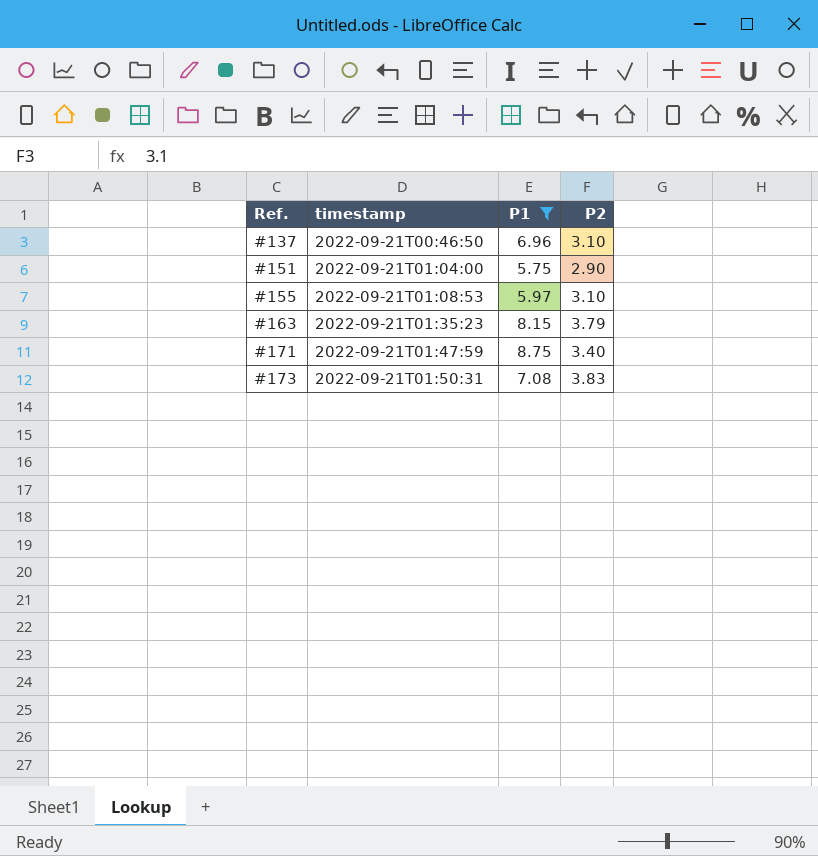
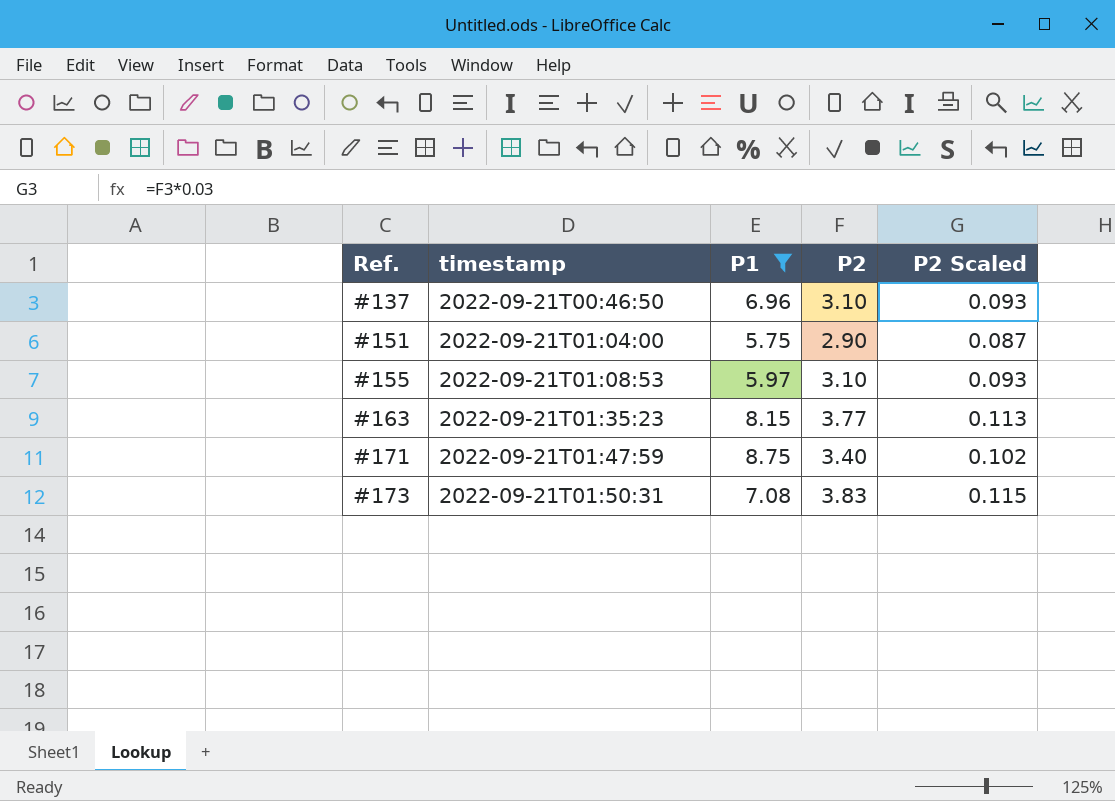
column P2 Scaled | formula: none -> [P2] * 0.03
#163 | P2: 3.79 -> 3.77

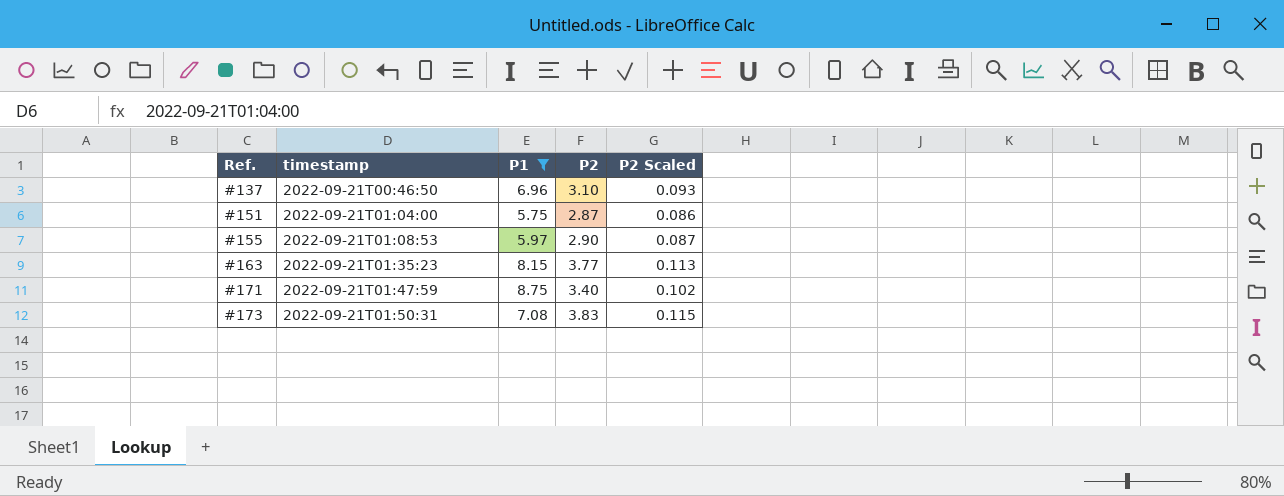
#151 | P2: 2.90 -> 2.87
#151 | P2 Scaled: 0.087 -> 0.086
#155 | P2: 3.10 -> 2.90
#155 | P2 Scaled: 0.093 -> 0.087

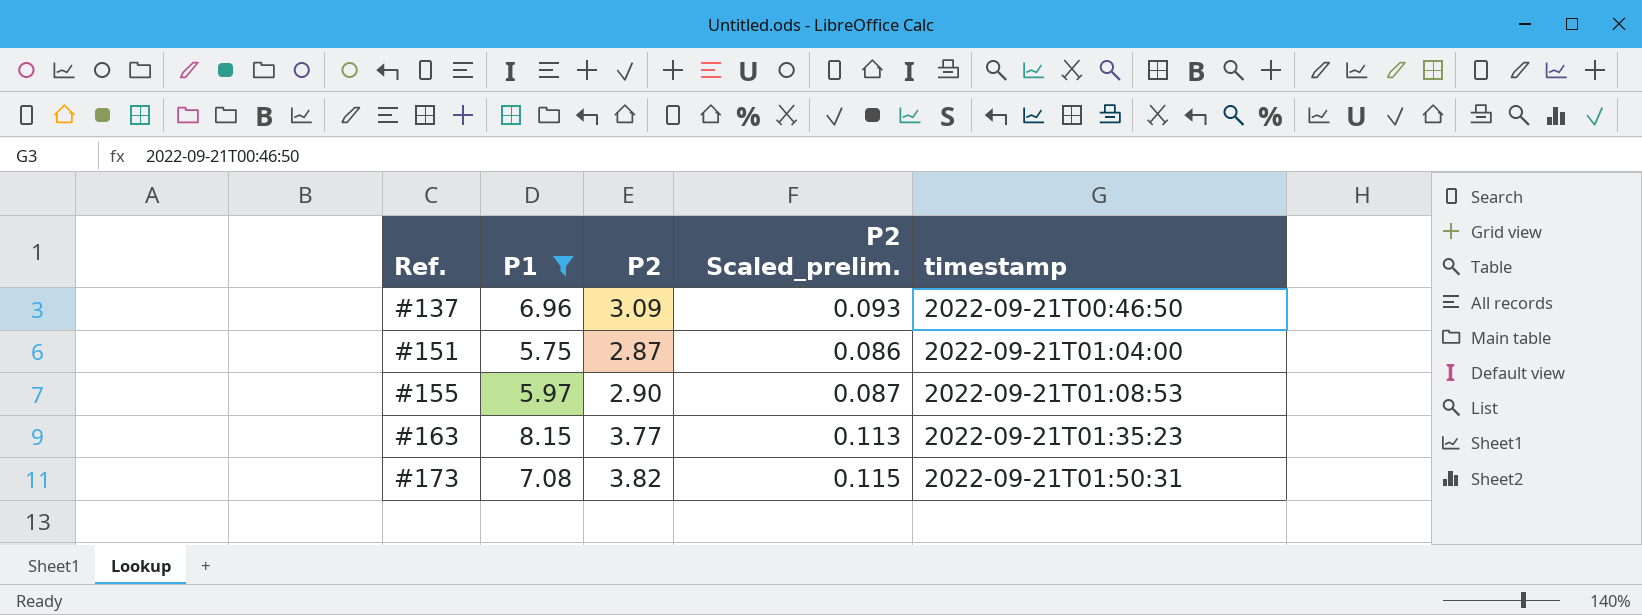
column name: P2 Scaled -> P2 Scaled_prelim.
column timestamp | position: 2 -> 5
row #171: 2022-09-21T01:47:59 | 8.75 | 3.40 | 0.102 -> none
#137 | P2: 3.10 -> 3.09
#173 | P2: 3.83 -> 3.82

